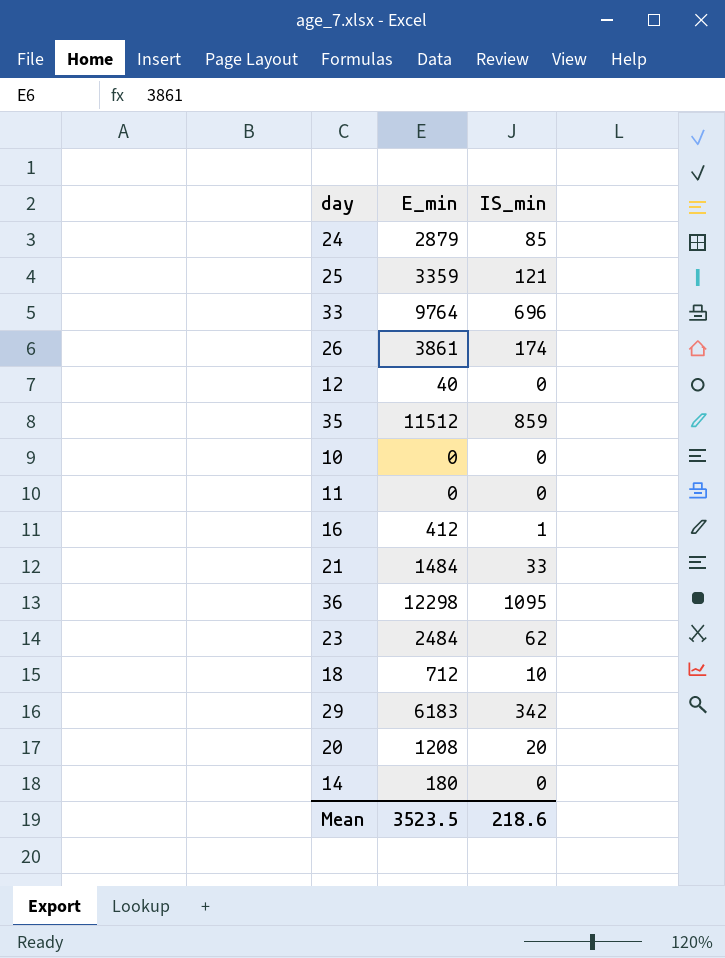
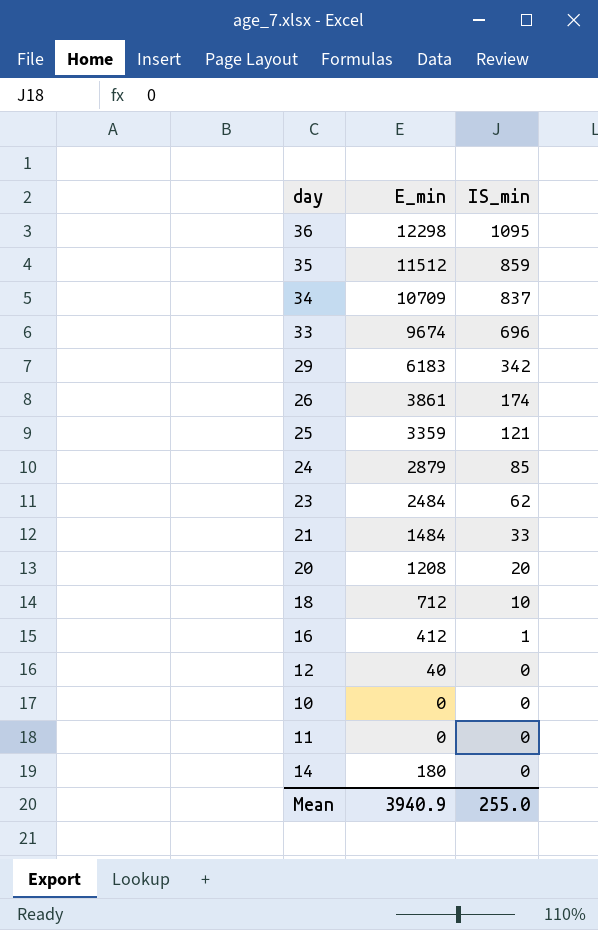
row order: none -> IS_min descending
row 34: none -> 10709 | 837
33 | E_min: 9764 -> 9674
Mean | E_min: 3523.5 -> 3940.9
Mean | IS_min: 218.6 -> 255.0

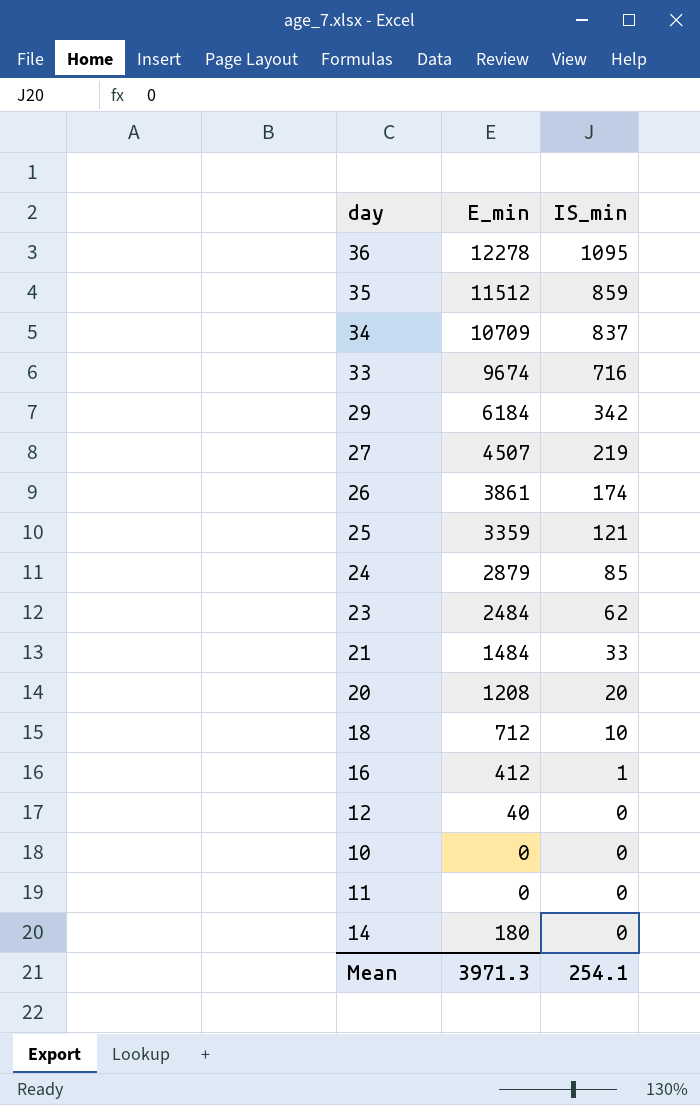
36 | E_min: 12298 -> 12278
33 | IS_min: 696 -> 716
29 | E_min: 6183 -> 6184
row 27: none -> 4507 | 219
Mean | E_min: 3940.9 -> 3971.3
Mean | IS_min: 255.0 -> 254.1

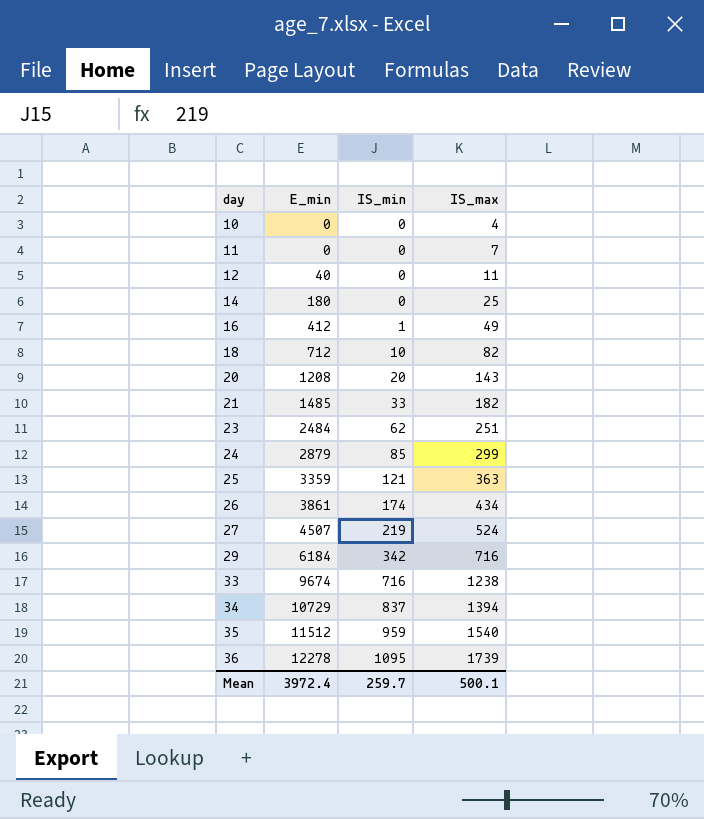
row order: IS_min descending -> day ascending
column IS_max | position: none -> 4
21 | E_min: 1484 -> 1485
34 | E_min: 10709 -> 10729
35 | IS_min: 859 -> 959
Mean | E_min: 3971.3 -> 3972.4
Mean | IS_min: 254.1 -> 259.7

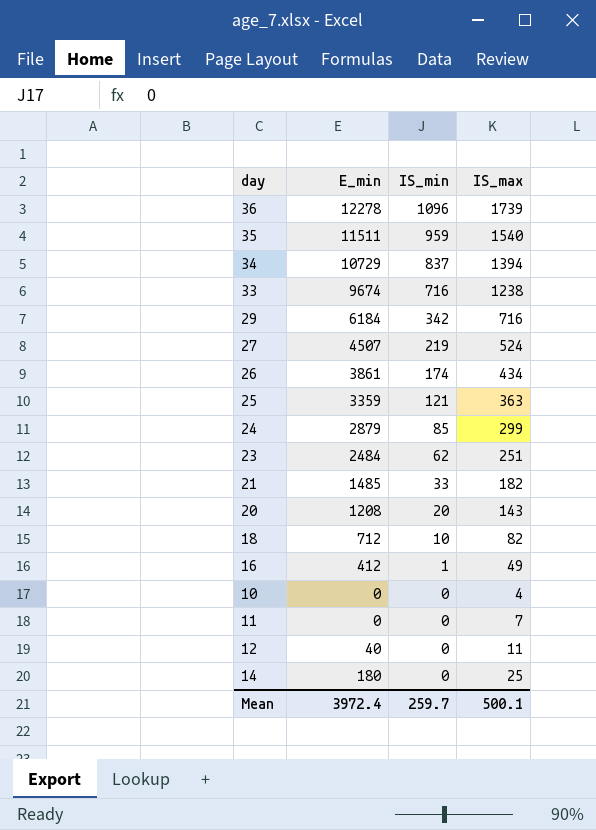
row order: day ascending -> IS_min descending
36 | IS_min: 1095 -> 1096
35 | E_min: 11512 -> 11511

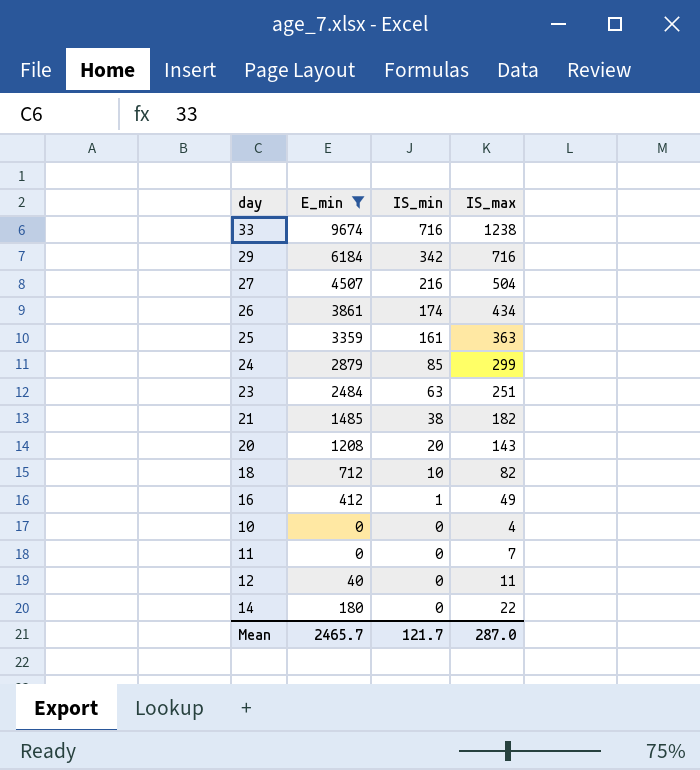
filter: none -> E_min <= 9674
27 | IS_min: 219 -> 216
27 | IS_max: 524 -> 504
25 | IS_min: 121 -> 161
23 | IS_min: 62 -> 63
21 | IS_min: 33 -> 38
14 | IS_max: 25 -> 22
Mean | E_min: 3972.4 -> 2465.7
Mean | IS_min: 259.7 -> 121.7
Mean | IS_max: 500.1 -> 287.0

